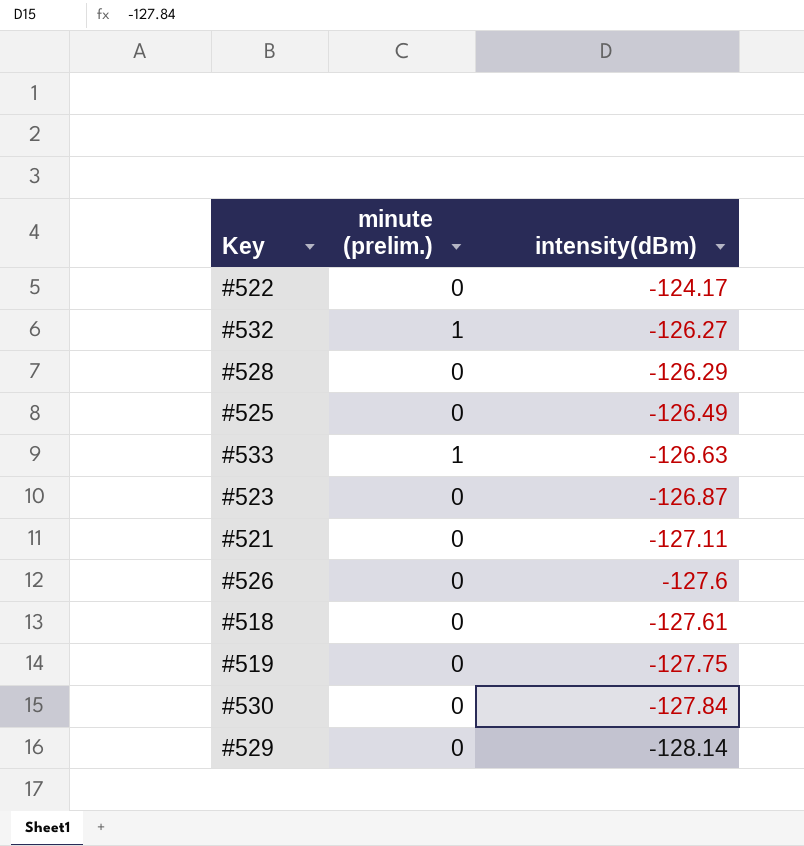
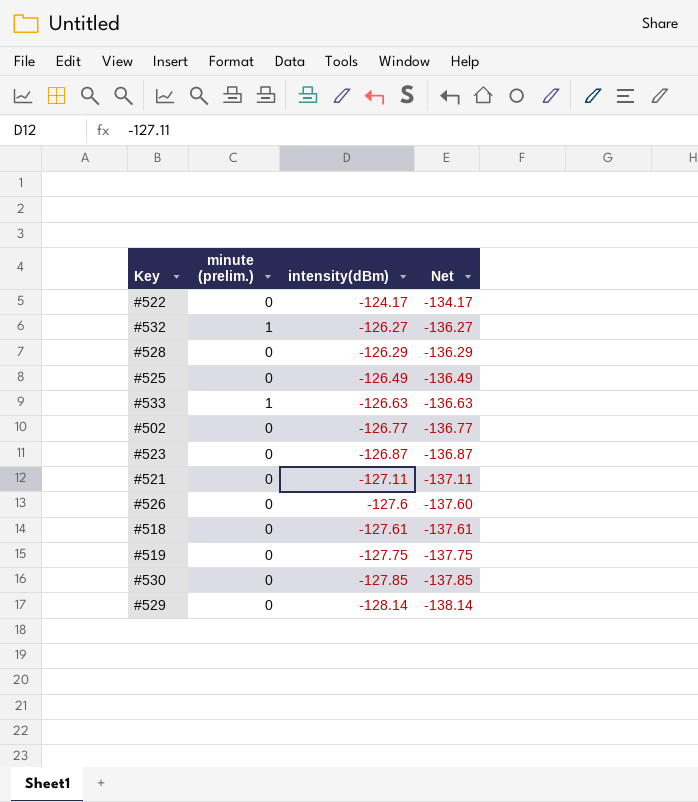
column Net | formula: none -> [intensity(dBm)] - 10
row #502: none -> 0 | -126.77 | -136.77
#530 | intensity(dBm): -127.84 -> -127.85

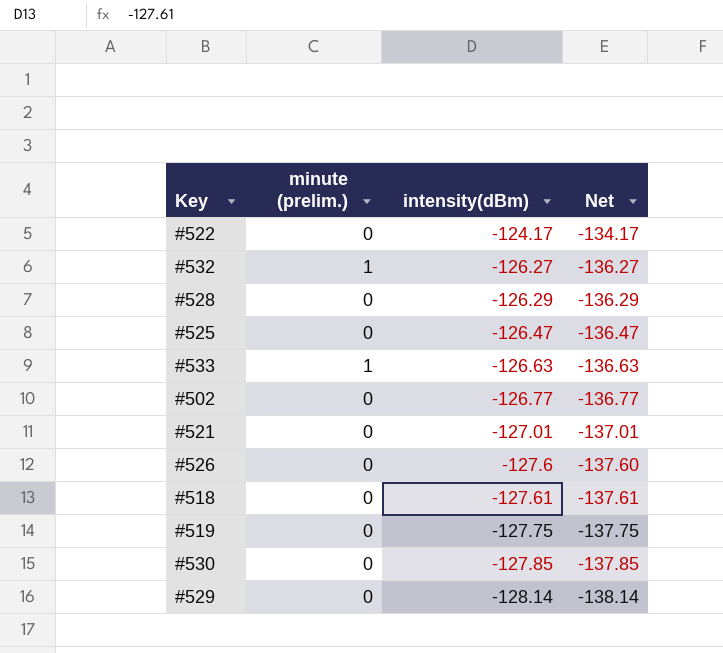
row #523: 0 | -126.87 | -136.87 -> none
#525 | intensity(dBm): -126.49 -> -126.47
#525 | Net: -136.49 -> -136.47
#521 | intensity(dBm): -127.11 -> -127.01
#521 | Net: -137.11 -> -137.01

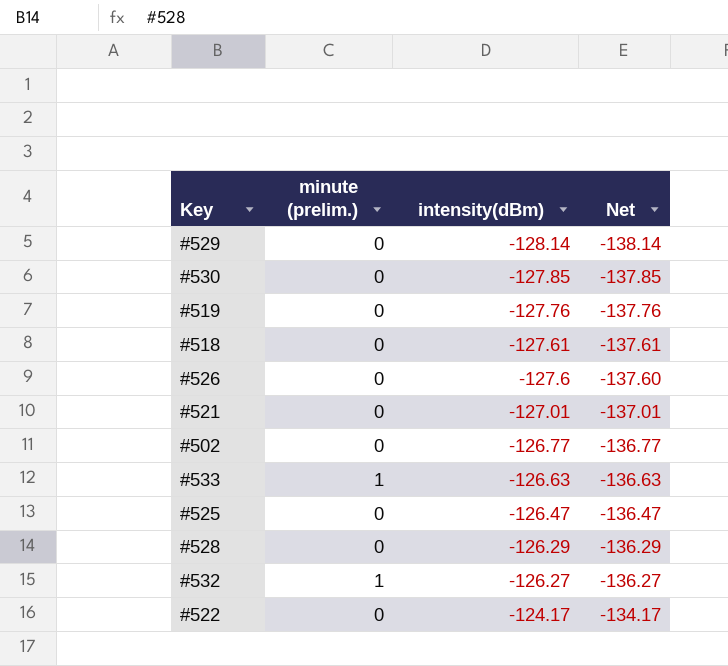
row order: intensity(dBm) descending -> intensity(dBm) ascending
#519 | intensity(dBm): -127.75 -> -127.76
#519 | Net: -137.75 -> -137.76

